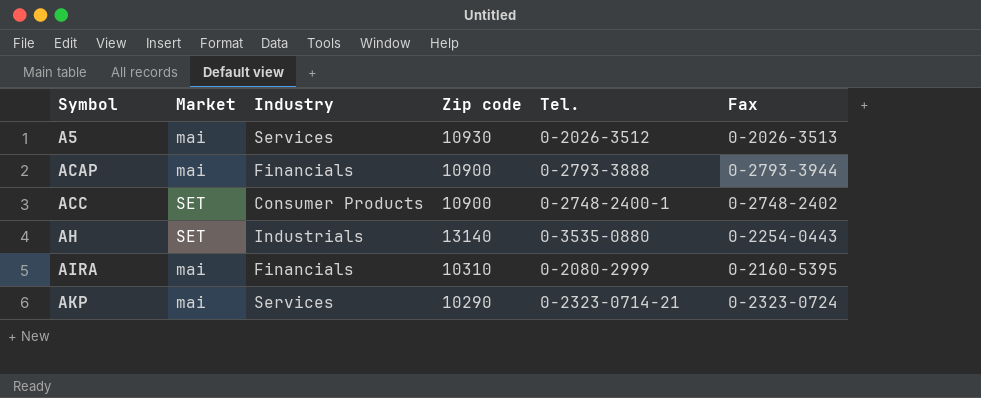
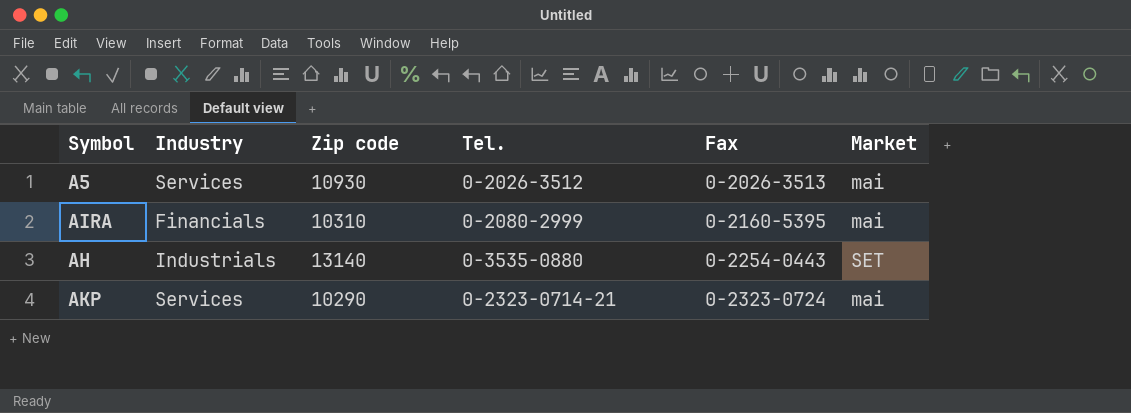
row order: Symbol ascending -> Fax ascending
column Market | position: 2 -> 6
row ACAP: mai | Financials | 10900 | 0-2793-3888 | 0-2793-3944 -> none
row ACC: SET | Consumer Products | 10900 | 0-2748-2400-1 | 0-2748-2402 -> none

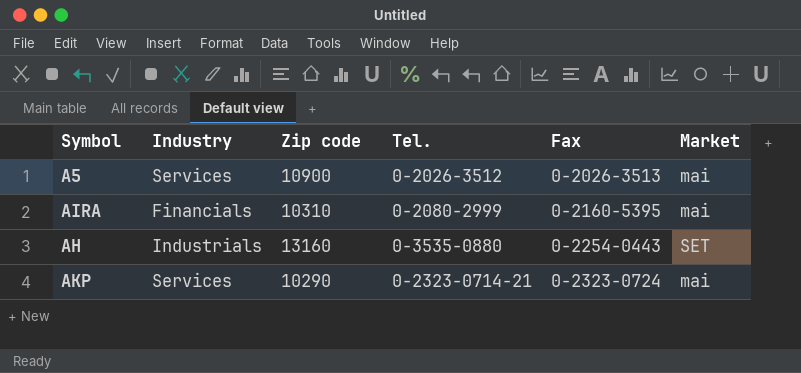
A5 | Zip code: 10930 -> 10900
AH | Zip code: 13140 -> 13160

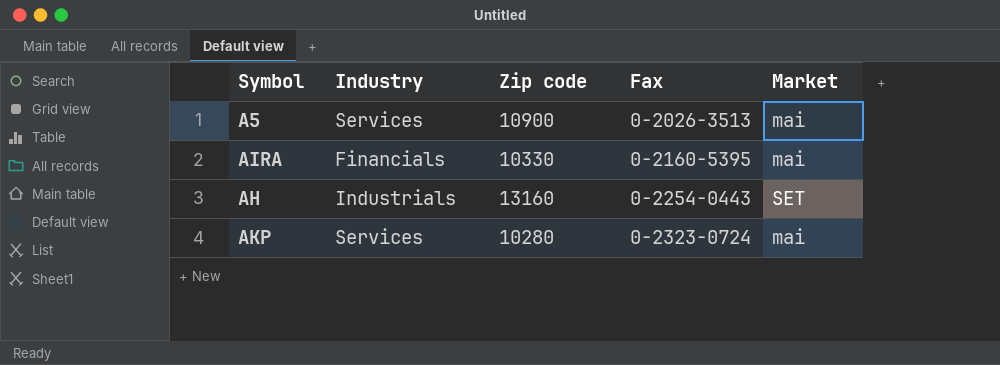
column Tel. | position: 4 -> none
AIRA | Zip code: 10310 -> 10330
AKP | Zip code: 10290 -> 10280

